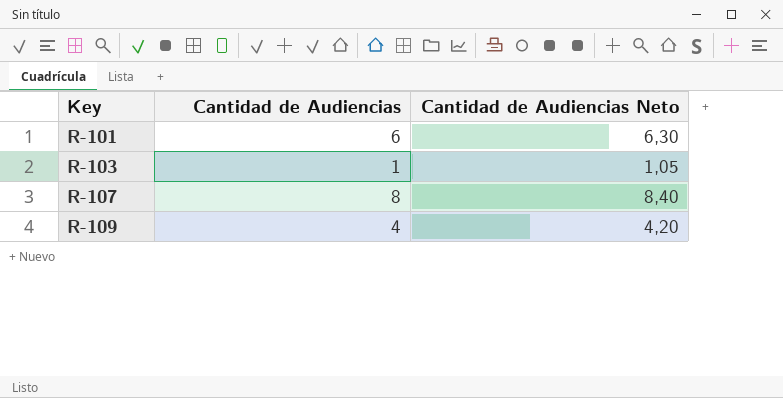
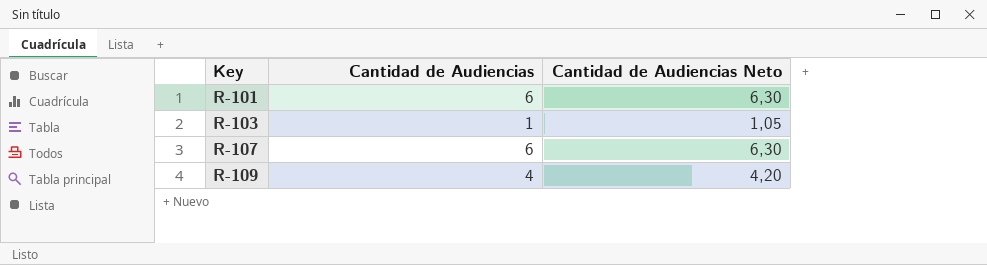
R-107 | Cantidad de Audiencias: 8 -> 6
R-107 | Cantidad de Audiencias Neto: 8,40 -> 6,30

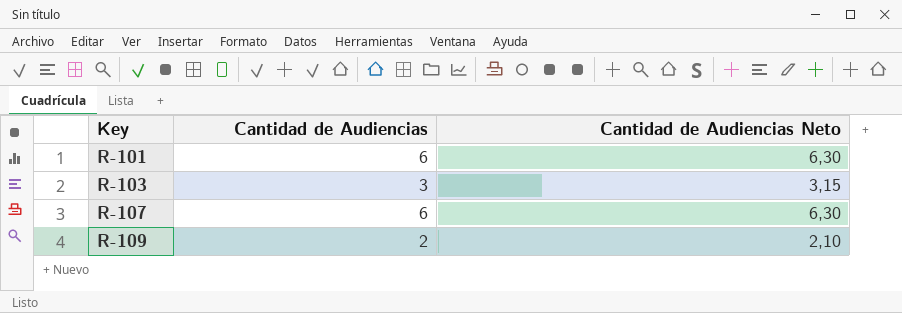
R-103 | Cantidad de Audiencias: 1 -> 3
R-103 | Cantidad de Audiencias Neto: 1,05 -> 3,15
R-109 | Cantidad de Audiencias: 4 -> 2
R-109 | Cantidad de Audiencias Neto: 4,20 -> 2,10

